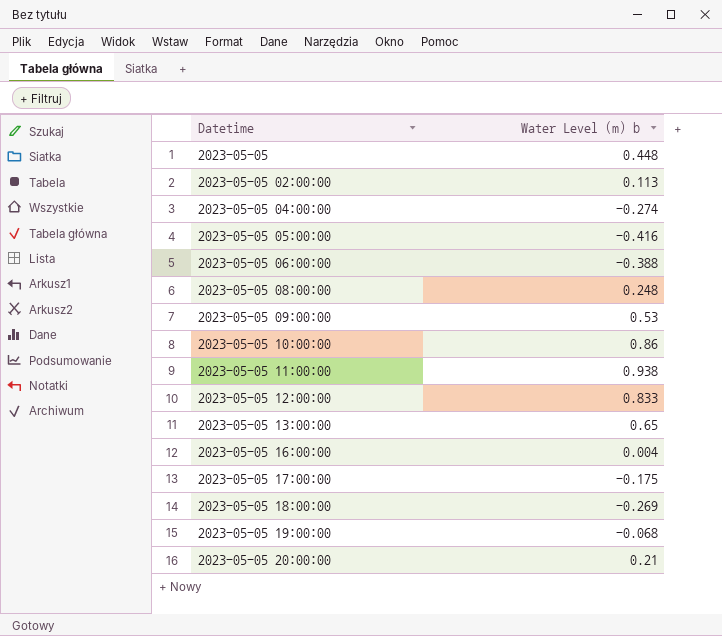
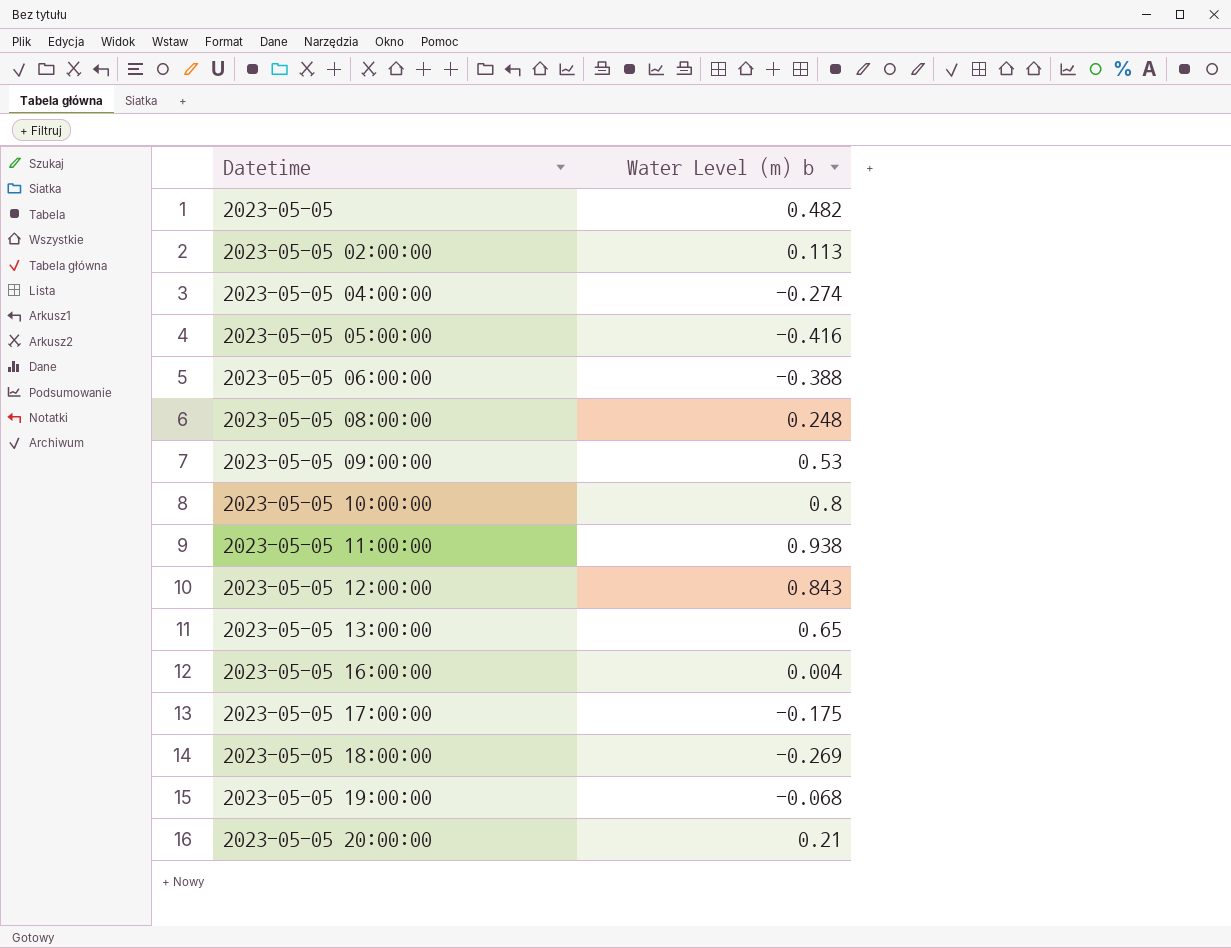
2023-05-05 | Water Level (m) b: 0.448 -> 0.482
2023-05-05 10:00:00 | Water Level (m) b: 0.86 -> 0.8
2023-05-05 12:00:00 | Water Level (m) b: 0.833 -> 0.843

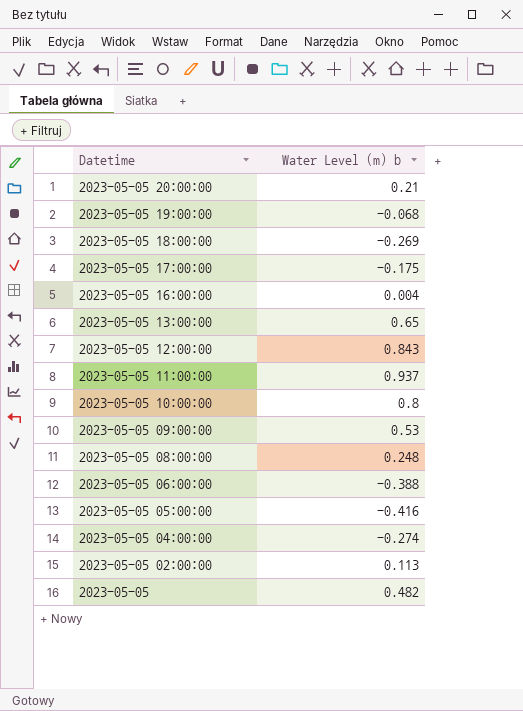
row order: Datetime ascending -> Datetime descending
2023-05-05 11:00:00 | Water Level (m) b: 0.938 -> 0.937

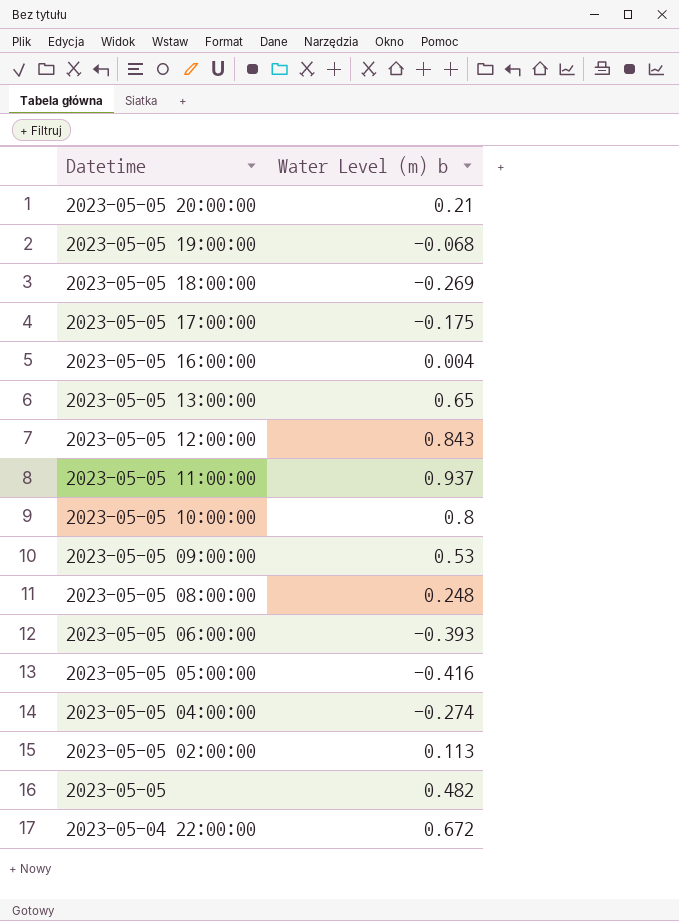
2023-05-05 06:00:00 | Water Level (m) b: -0.388 -> -0.393
row 2023-05-04 22:00:00: none -> 0.672

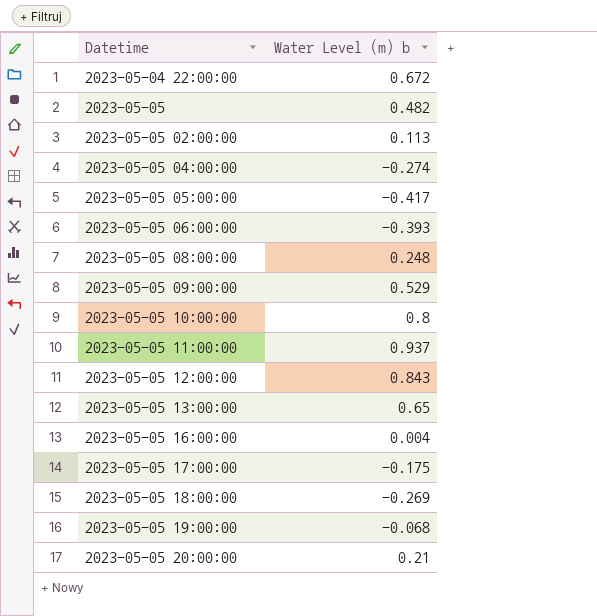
row order: Datetime descending -> Datetime ascending
2023-05-05 05:00:00 | Water Level (m) b: -0.416 -> -0.417
2023-05-05 09:00:00 | Water Level (m) b: 0.53 -> 0.529

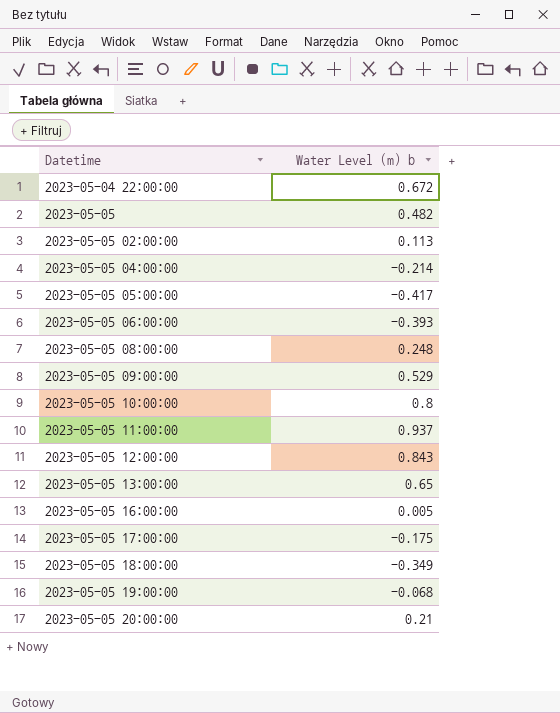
2023-05-05 04:00:00 | Water Level (m) b: -0.274 -> -0.214
2023-05-05 16:00:00 | Water Level (m) b: 0.004 -> 0.005
2023-05-05 18:00:00 | Water Level (m) b: -0.269 -> -0.349

